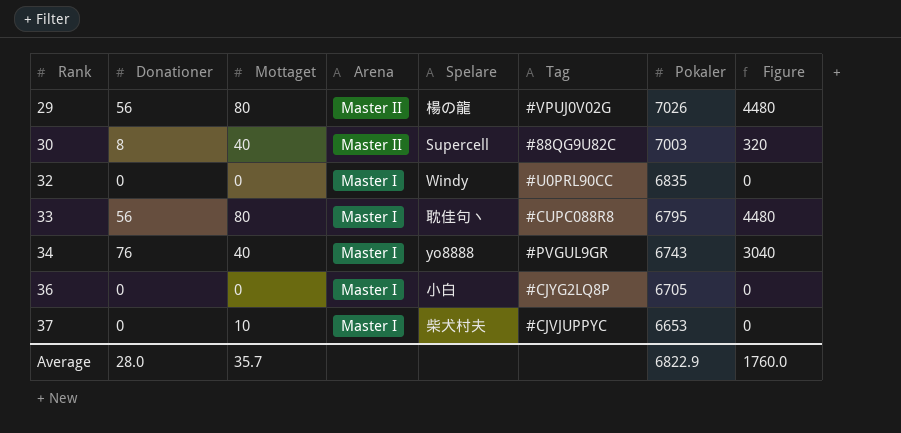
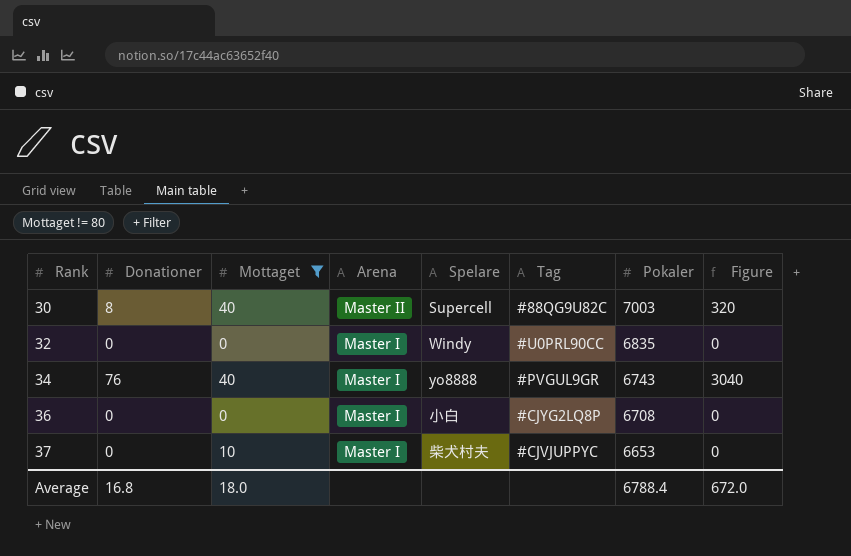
filter: none -> Mottaget != 80
36 | Pokaler: 6705 -> 6708
Average | Donationer: 28.0 -> 16.8
Average | Mottaget: 35.7 -> 18.0
Average | Pokaler: 6822.9 -> 6788.4
Average | Figure: 1760.0 -> 672.0

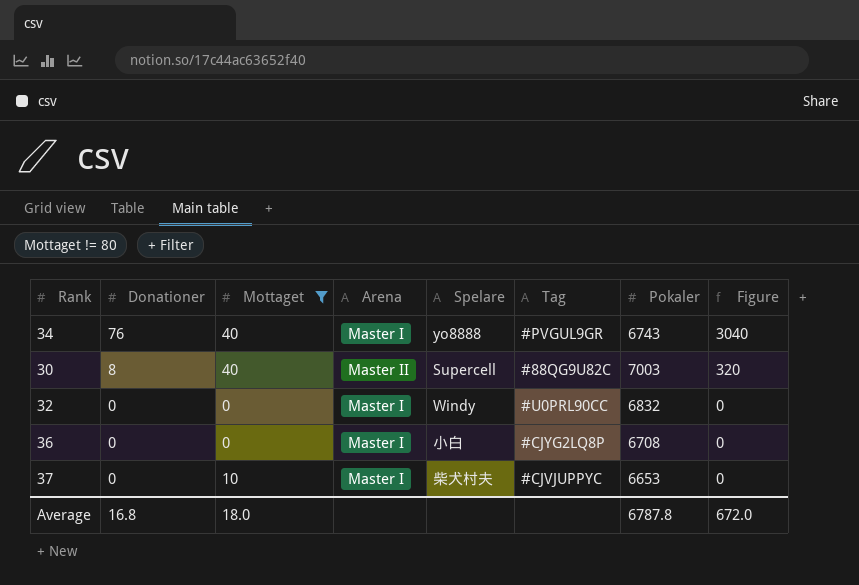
row order: Rank ascending -> Donationer descending
32 | Pokaler: 6835 -> 6832
Average | Pokaler: 6788.4 -> 6787.8

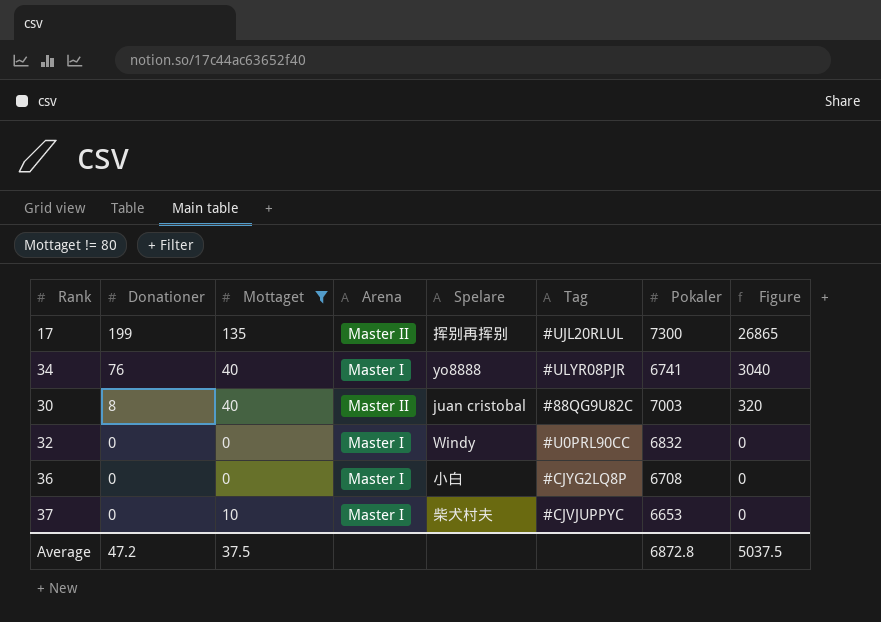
row 17: none -> 199 | 135 | Master II | 挥别再挥别 | #UJL20RLUL | 7300 | 26865
34 | Tag: #PVGUL9GR -> #ULYR08PJR
34 | Pokaler: 6743 -> 6741
30 | Spelare: Supercell -> juan cristobal
Average | Donationer: 16.8 -> 47.2
Average | Mottaget: 18.0 -> 37.5
Average | Pokaler: 6787.8 -> 6872.8
Average | Figure: 672.0 -> 5037.5

